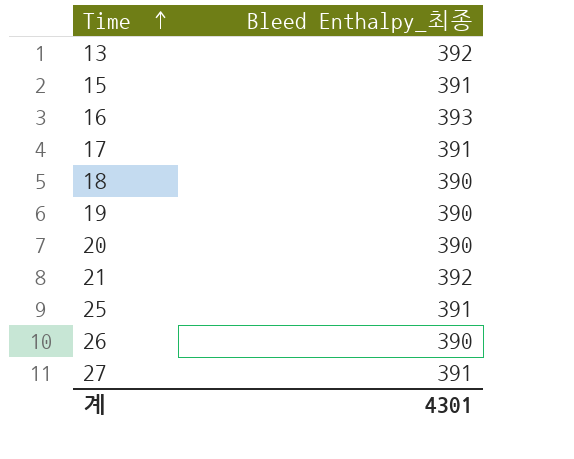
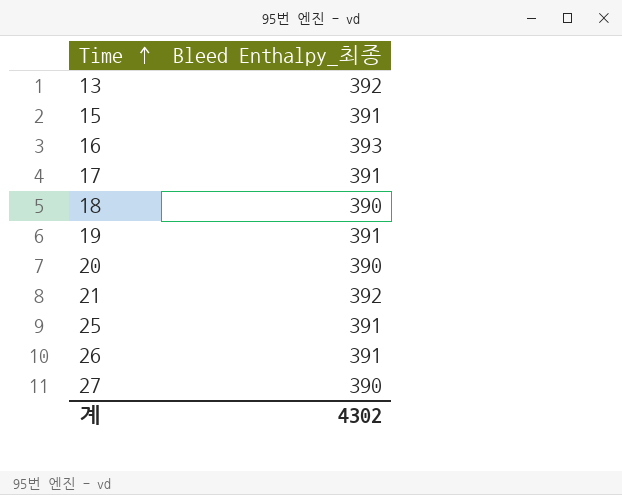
19 | Bleed Enthalpy_최종: 390 -> 391
26 | Bleed Enthalpy_최종: 390 -> 391
27 | Bleed Enthalpy_최종: 391 -> 390
계 | Bleed Enthalpy_최종: 4301 -> 4302

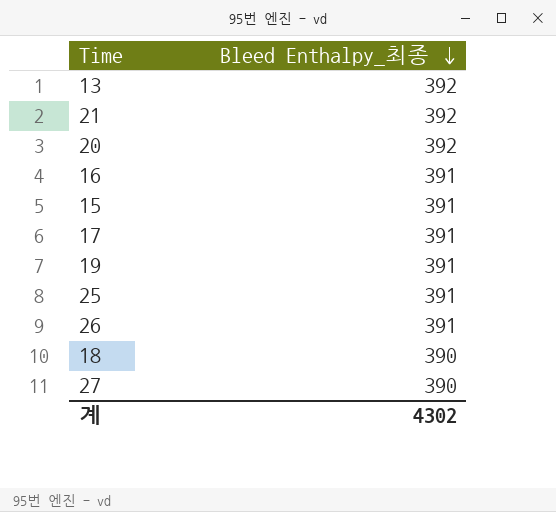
row order: Time ascending -> Bleed Enthalpy_최종 descending
20 | Bleed Enthalpy_최종: 390 -> 392
16 | Bleed Enthalpy_최종: 393 -> 391

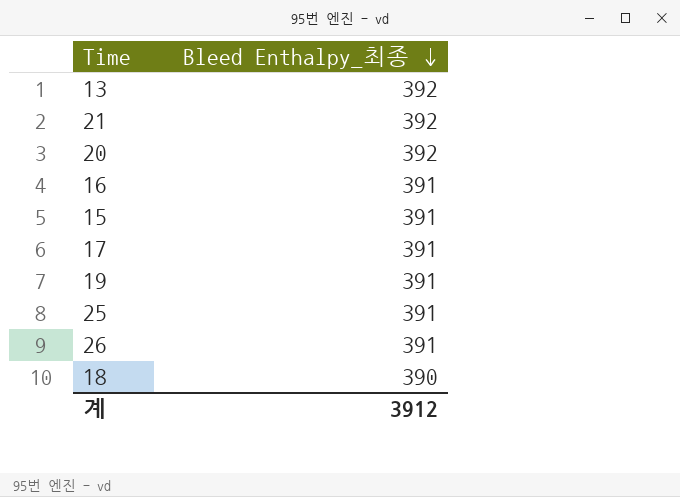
row 27: 390 -> none
계 | Bleed Enthalpy_최종: 4302 -> 3912

